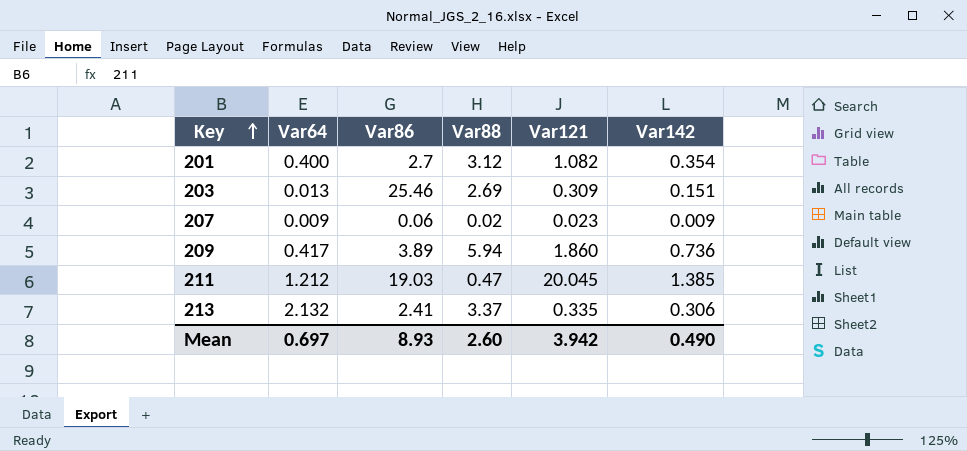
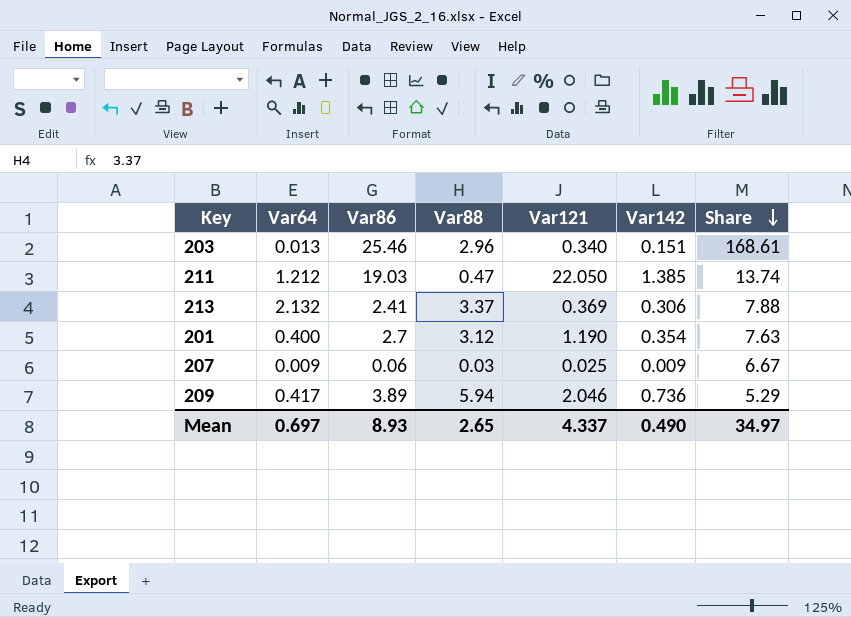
row order: Key ascending -> Share descending
column Share | formula: none -> [Var86] / [Var142]
203 | Var88: 2.69 -> 2.96
203 | Var121: 0.309 -> 0.340
211 | Var121: 20.045 -> 22.050
213 | Var121: 0.335 -> 0.369
201 | Var121: 1.082 -> 1.190
207 | Var88: 0.02 -> 0.03
207 | Var121: 0.023 -> 0.025
209 | Var121: 1.860 -> 2.046
Mean | Var88: 2.60 -> 2.65
Mean | Var121: 3.942 -> 4.337

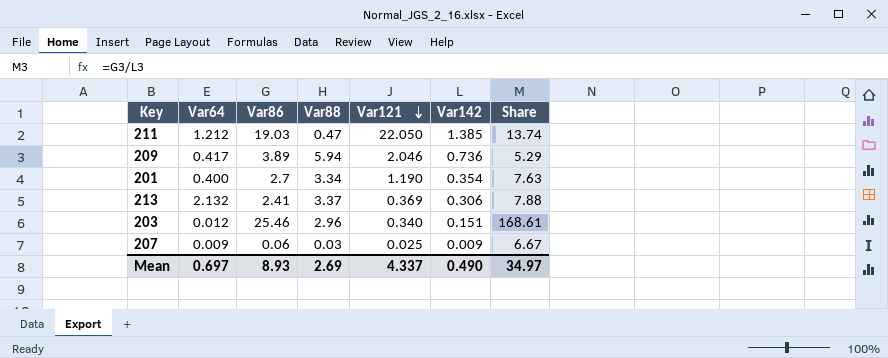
row order: Share descending -> Var121 descending
201 | Var88: 3.12 -> 3.34
203 | Var64: 0.013 -> 0.012
Mean | Var88: 2.65 -> 2.69

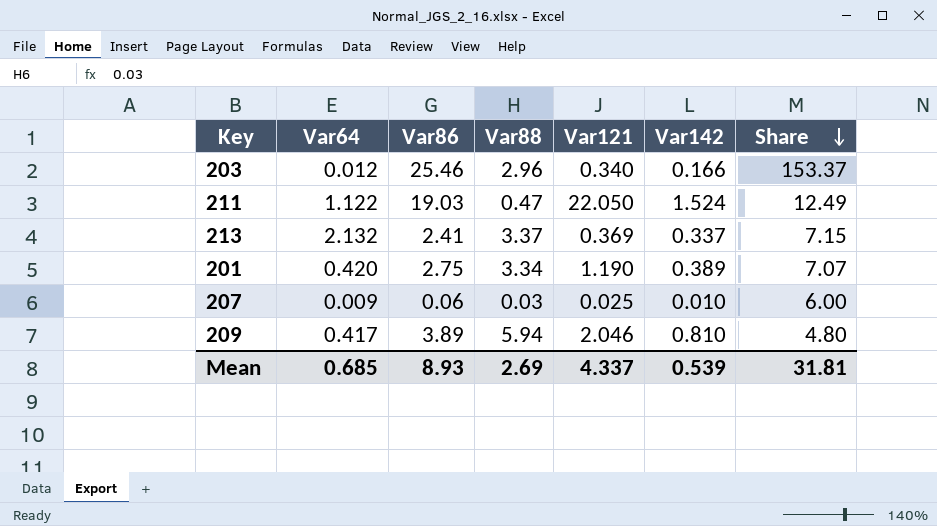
row order: Var121 descending -> Share descending
203 | Var142: 0.151 -> 0.166
203 | Share: 168.61 -> 153.37
211 | Var64: 1.212 -> 1.122
211 | Var142: 1.385 -> 1.524
211 | Share: 13.74 -> 12.49
213 | Var142: 0.306 -> 0.337
213 | Share: 7.88 -> 7.15
201 | Var64: 0.400 -> 0.420
201 | Var86: 2.7 -> 2.75
201 | Var142: 0.354 -> 0.389
201 | Share: 7.63 -> 7.07
207 | Var142: 0.009 -> 0.010
207 | Share: 6.67 -> 6.00
209 | Var142: 0.736 -> 0.810
209 | Share: 5.29 -> 4.80
Mean | Var64: 0.697 -> 0.685
Mean | Var142: 0.490 -> 0.539
Mean | Share: 34.97 -> 31.81

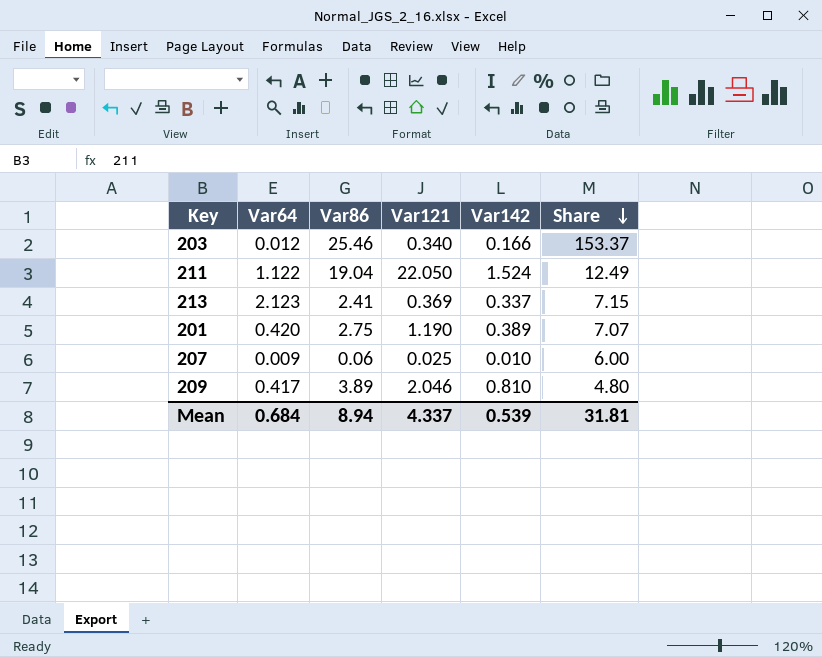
column Var88 | position: 4 -> none
211 | Var86: 19.03 -> 19.04
213 | Var64: 2.132 -> 2.123
Mean | Var64: 0.685 -> 0.684
Mean | Var86: 8.93 -> 8.94

